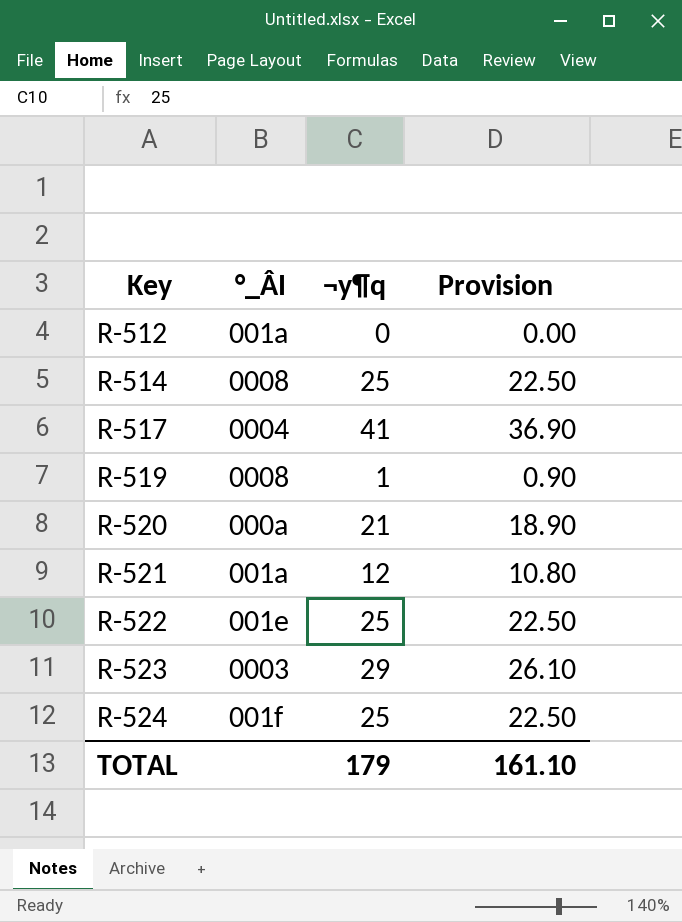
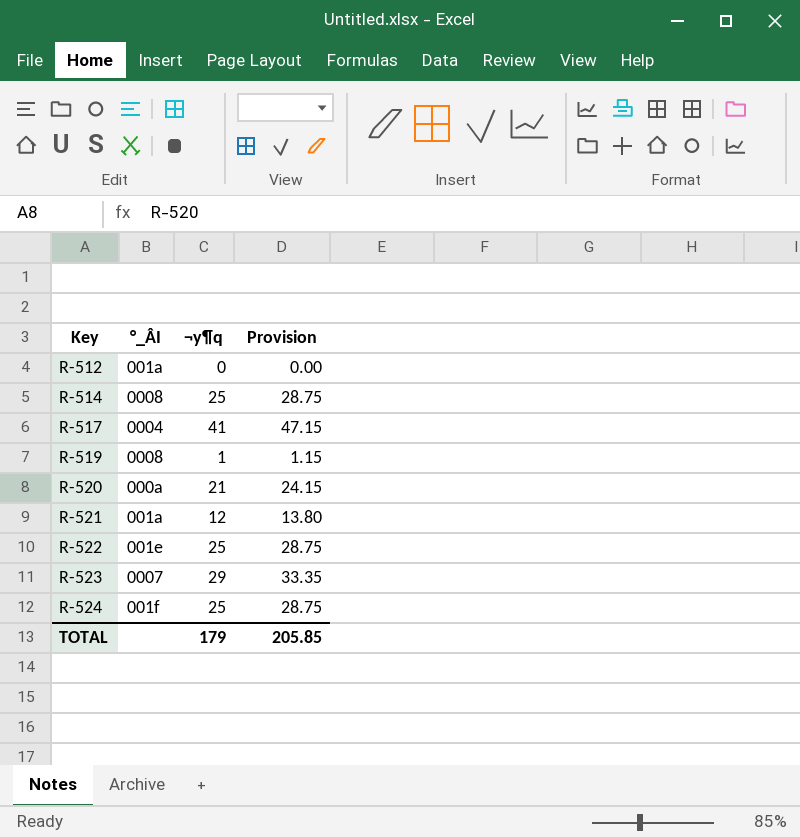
column Provision | formula: [¬y¶q] * 0.9 -> [¬y¶q] * 1.15
R-523 | °_ÂI: 0003 -> 0007
TOTAL | Provision: 161.10 -> 205.85

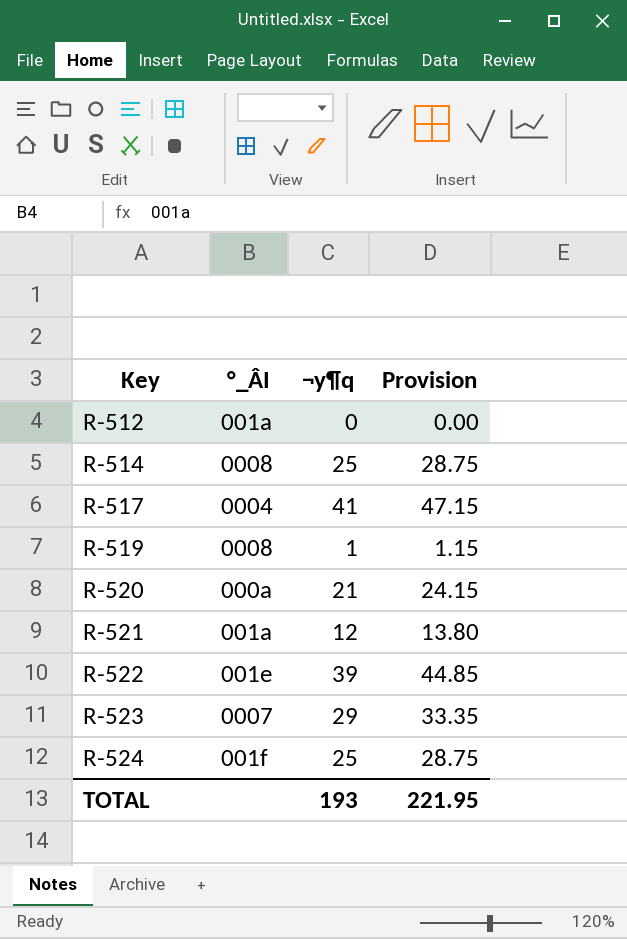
R-522 | ¬y¶q: 25 -> 39
R-522 | Provision: 28.75 -> 44.85
TOTAL | ¬y¶q: 179 -> 193
TOTAL | Provision: 205.85 -> 221.95

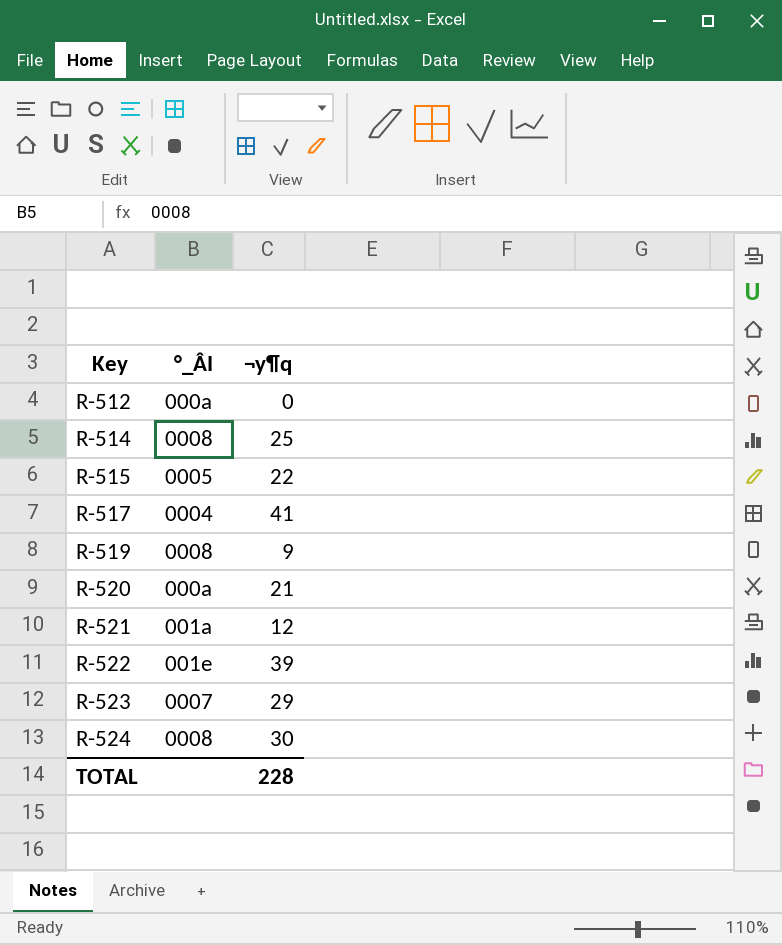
column Provision | formula: [¬y¶q] * 1.15 -> none
R-512 | °_ÂI: 001a -> 000a
row R-515: none -> 0005 | 22
R-519 | ¬y¶q: 1 -> 9
R-524 | °_ÂI: 001f -> 0008
R-524 | ¬y¶q: 25 -> 30
TOTAL | ¬y¶q: 193 -> 228

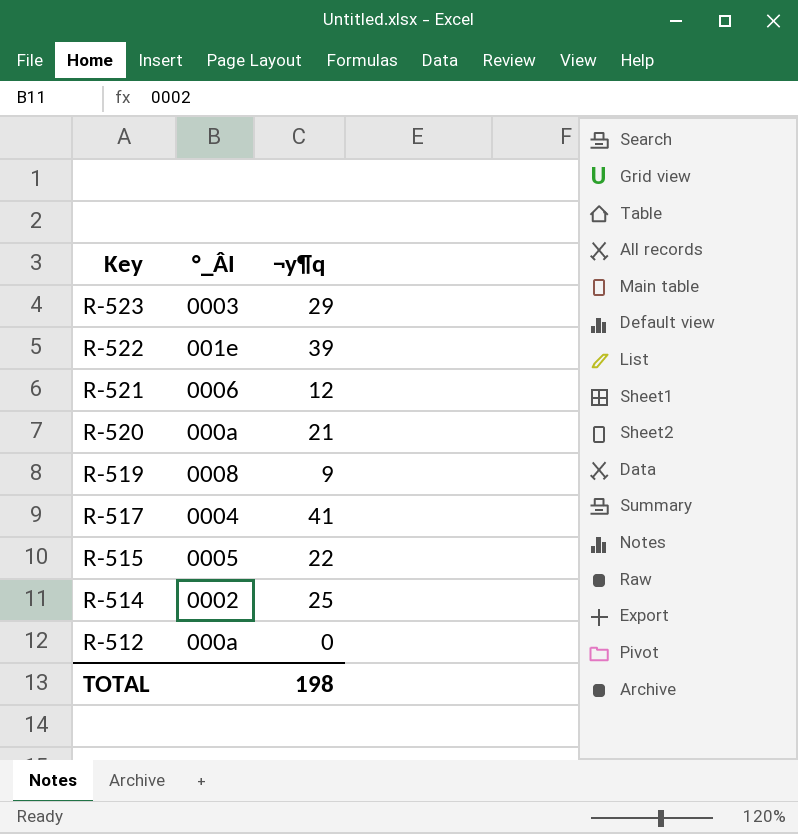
row order: Key ascending -> Key descending
row R-524: 0008 | 30 -> none
R-523 | °_ÂI: 0007 -> 0003
R-521 | °_ÂI: 001a -> 0006
R-514 | °_ÂI: 0008 -> 0002
TOTAL | ¬y¶q: 228 -> 198

